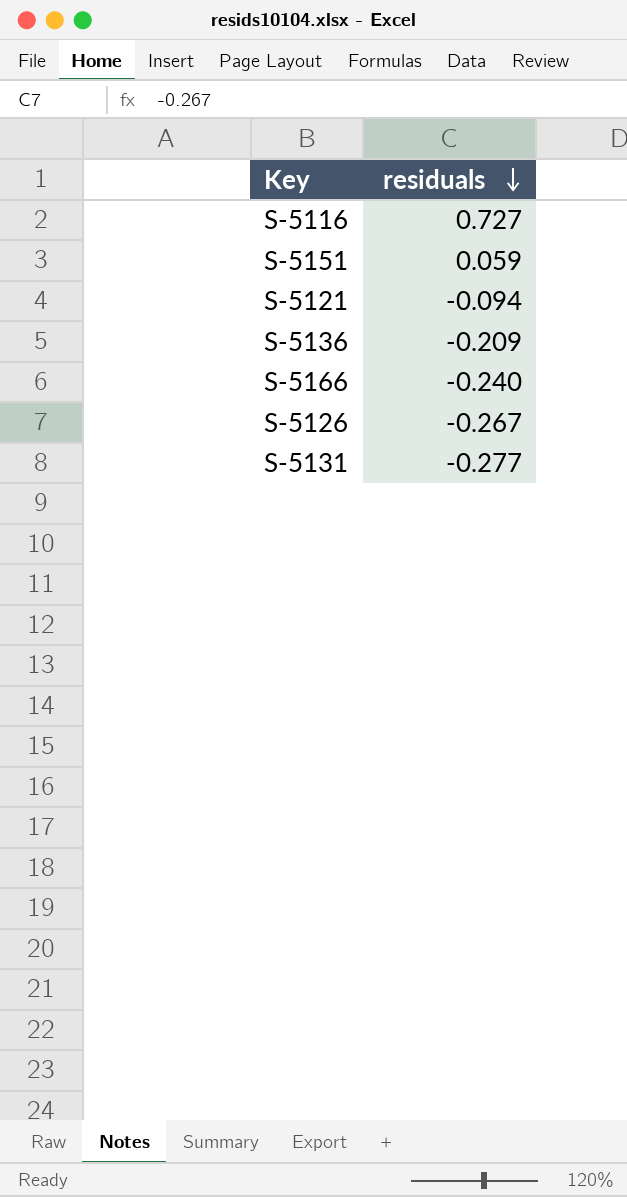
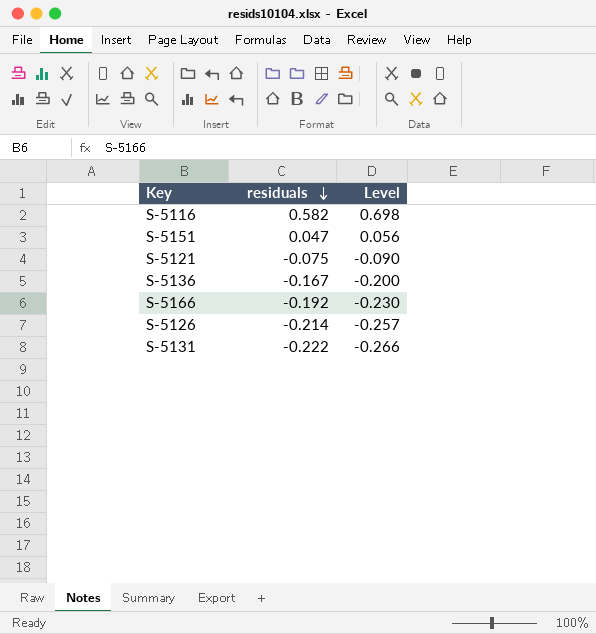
column Level | formula: none -> [residuals] * 1.2
S-5116 | residuals: 0.727 -> 0.582
S-5151 | residuals: 0.059 -> 0.047
S-5121 | residuals: -0.094 -> -0.075
S-5136 | residuals: -0.209 -> -0.167
S-5166 | residuals: -0.240 -> -0.192
S-5126 | residuals: -0.267 -> -0.214
S-5131 | residuals: -0.277 -> -0.222

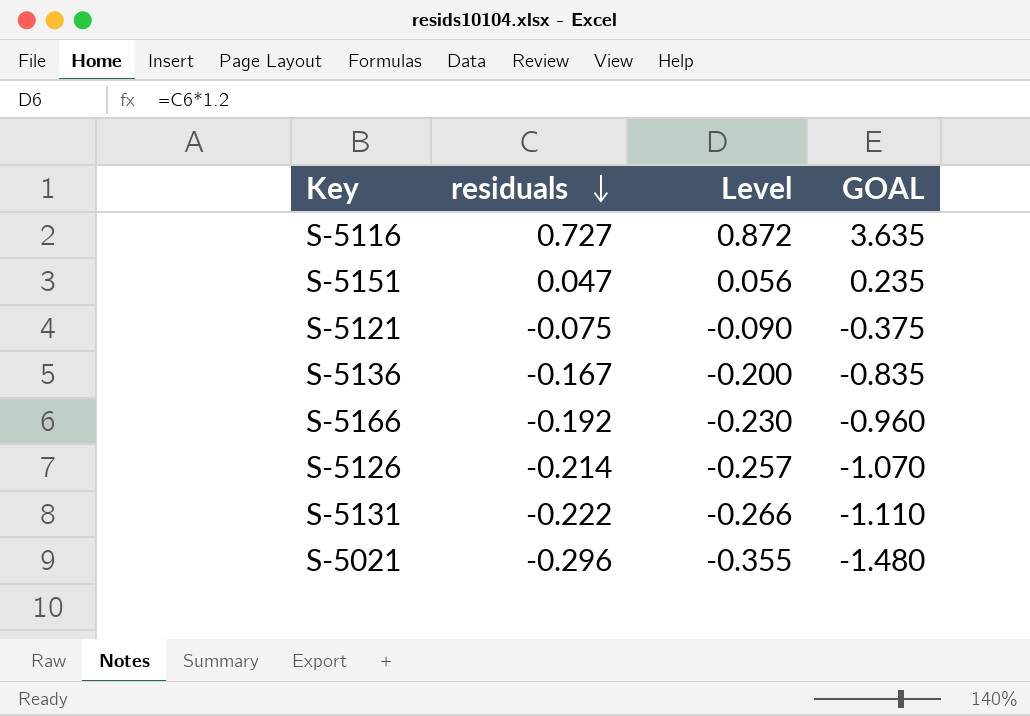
column GOAL | formula: none -> [residuals] * 5
S-5116 | residuals: 0.582 -> 0.727
S-5116 | Level: 0.698 -> 0.872
row S-5021: none -> -0.296 | -0.355 | -1.480

